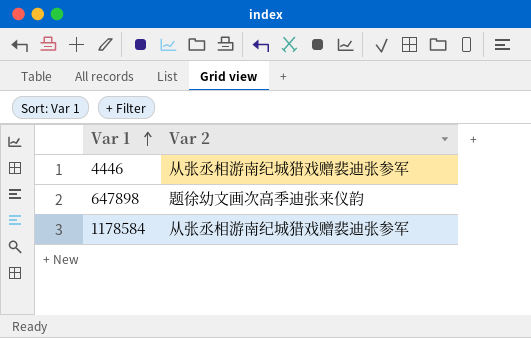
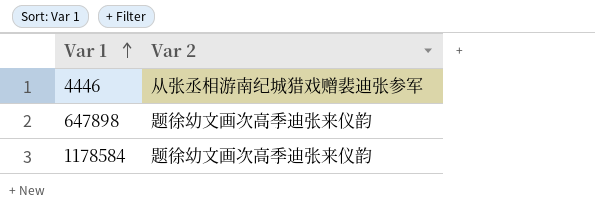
1178584 | Var 2: 从张丞相游南纪城猎戏赠裴迪张参军 -> 题徐幼文画次高季迪张来仪韵

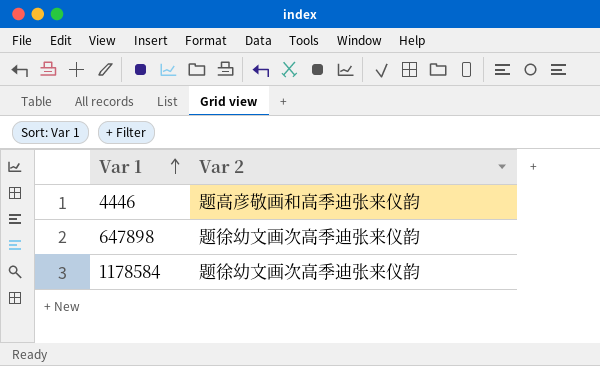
4446 | Var 2: 从张丞相游南纪城猎戏赠裴迪张参军 -> 题高彦敬画和高季迪张来仪韵

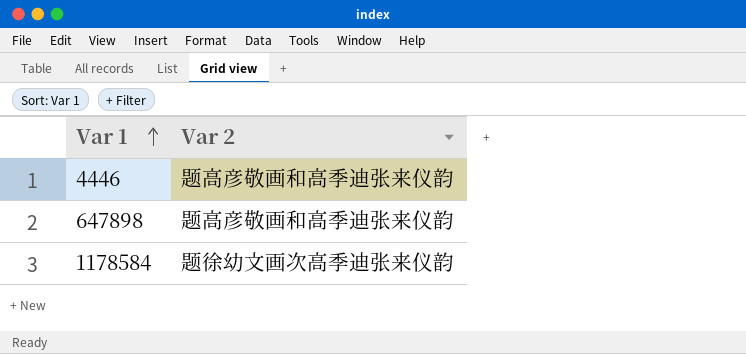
647898 | Var 2: 题徐幼文画次高季迪张来仪韵 -> 题高彦敬画和高季迪张来仪韵

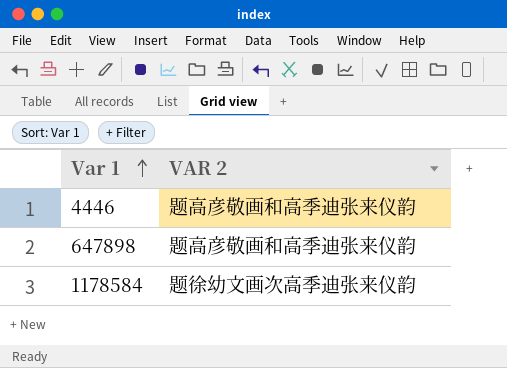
column name: Var 2 -> VAR 2

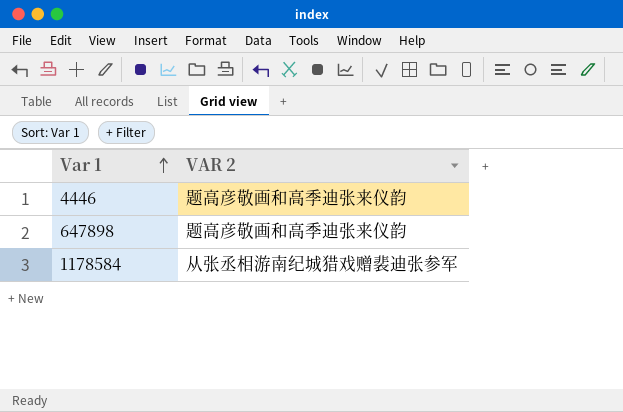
1178584 | VAR 2: 题徐幼文画次高季迪张来仪韵 -> 从张丞相游南纪城猎戏赠裴迪张参军

